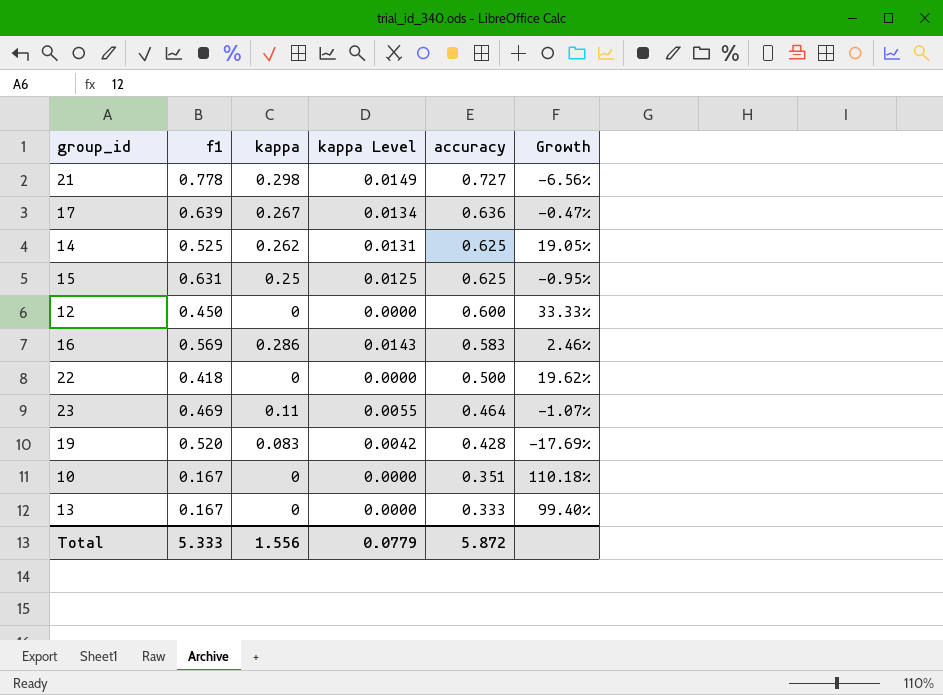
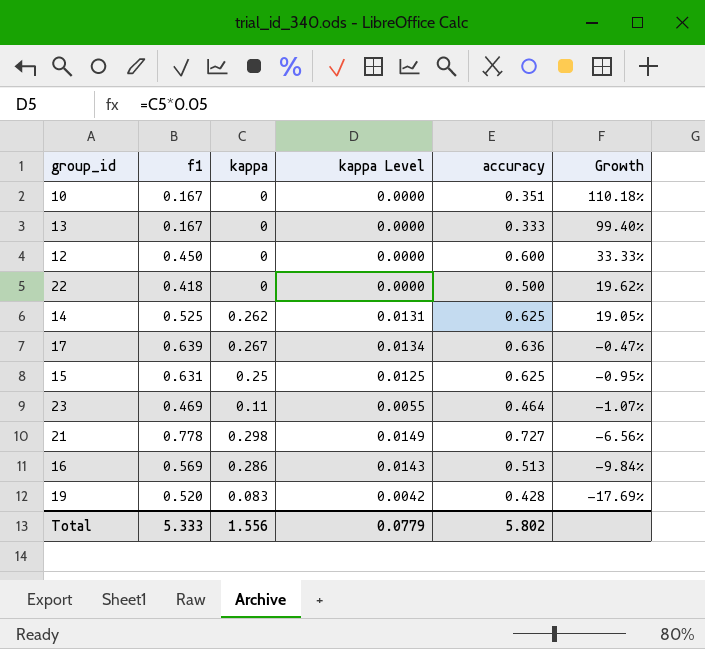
row order: accuracy descending -> Growth descending
16 | accuracy: 0.583 -> 0.513
16 | Growth: 2.46% -> -9.84%
Total | accuracy: 5.872 -> 5.802

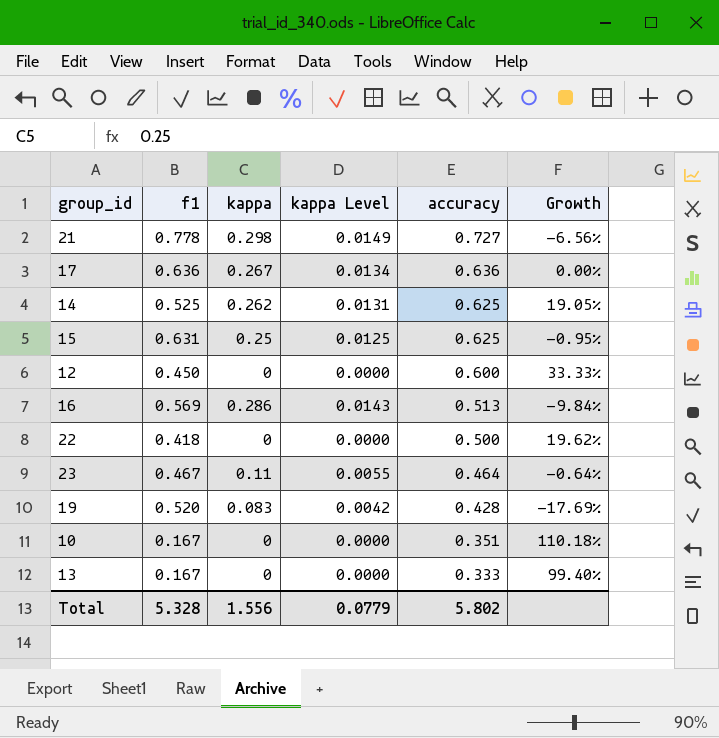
row order: Growth descending -> accuracy descending
17 | f1: 0.639 -> 0.636
17 | Growth: -0.47% -> 0.00%
23 | f1: 0.469 -> 0.467
23 | Growth: -1.07% -> -0.64%
Total | f1: 5.333 -> 5.328

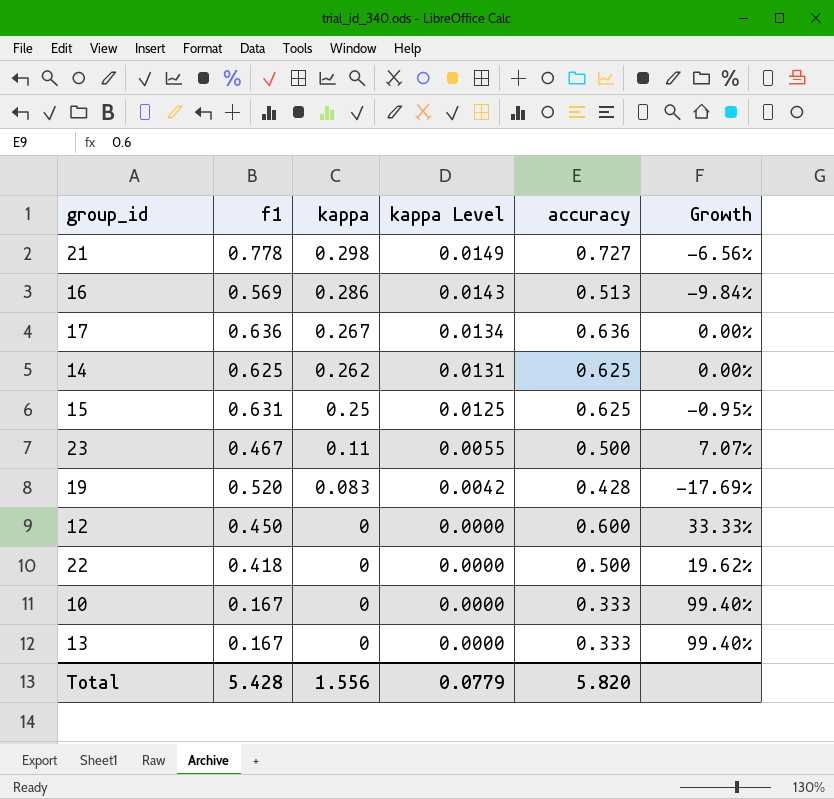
row order: accuracy descending -> kappa descending
14 | f1: 0.525 -> 0.625
14 | Growth: 19.05% -> 0.00%
23 | accuracy: 0.464 -> 0.500
23 | Growth: -0.64% -> 7.07%
10 | accuracy: 0.351 -> 0.333
10 | Growth: 110.18% -> 99.40%
Total | f1: 5.328 -> 5.428
Total | accuracy: 5.802 -> 5.820

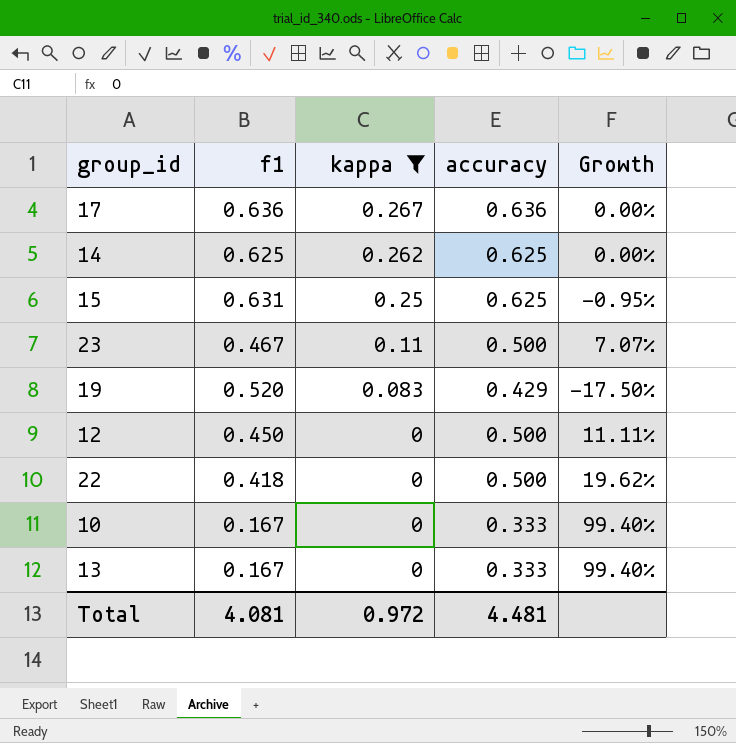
filter: none -> kappa <= 0.267
column kappa Level | formula: [kappa] * 0.05 -> none
19 | accuracy: 0.428 -> 0.429
19 | Growth: -17.69% -> -17.50%
12 | accuracy: 0.600 -> 0.500
12 | Growth: 33.33% -> 11.11%
Total | f1: 5.428 -> 4.081
Total | kappa: 1.556 -> 0.972
Total | accuracy: 5.820 -> 4.481

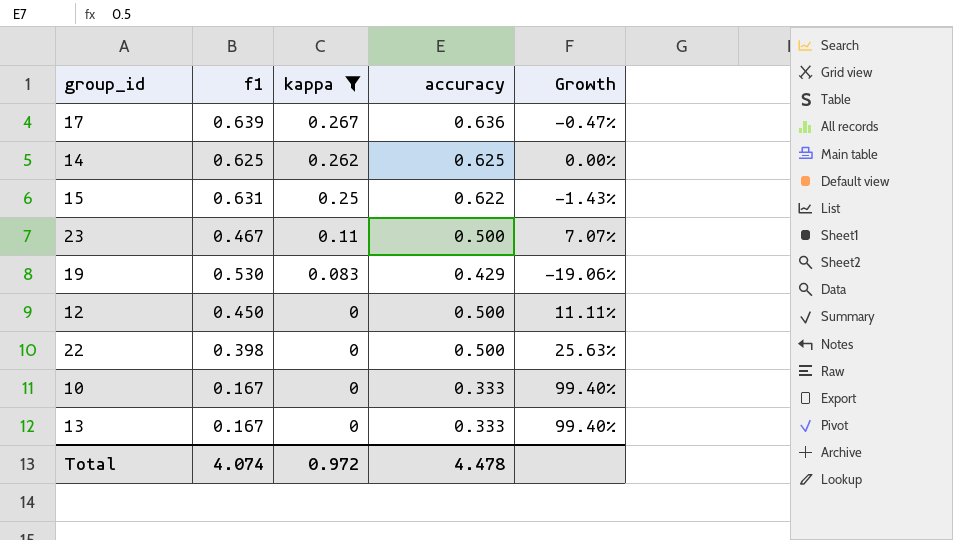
17 | f1: 0.636 -> 0.639
17 | Growth: 0.00% -> -0.47%
15 | accuracy: 0.625 -> 0.622
15 | Growth: -0.95% -> -1.43%
19 | f1: 0.520 -> 0.530
19 | Growth: -17.50% -> -19.06%
22 | f1: 0.418 -> 0.398
22 | Growth: 19.62% -> 25.63%
Total | f1: 4.081 -> 4.074
Total | accuracy: 4.481 -> 4.478

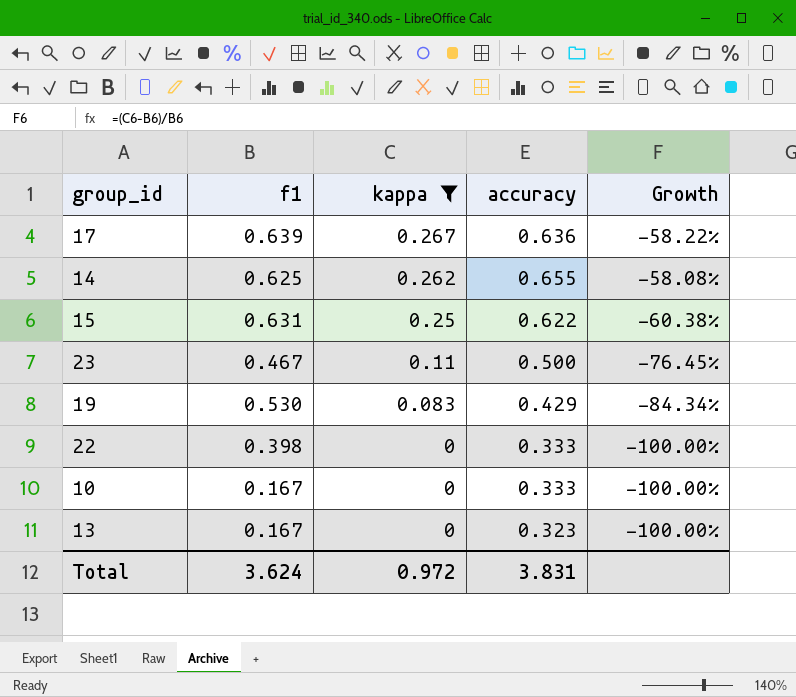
column Growth | formula: ([accuracy] - [f1]) / [f1] -> ([kappa] - [f1]) / [f1]
row 12: 0.450 | 0 | 0.500 | 11.11% -> none
14 | accuracy: 0.625 -> 0.655
22 | accuracy: 0.500 -> 0.333
13 | accuracy: 0.333 -> 0.323
Total | f1: 4.074 -> 3.624
Total | accuracy: 4.478 -> 3.831

